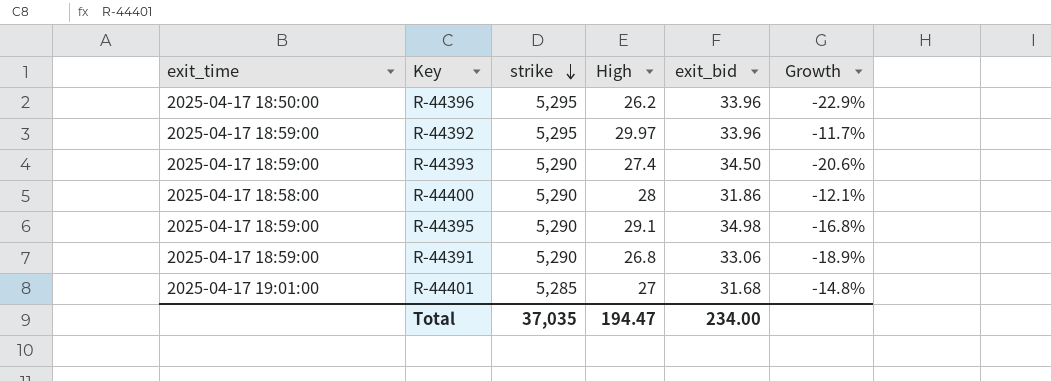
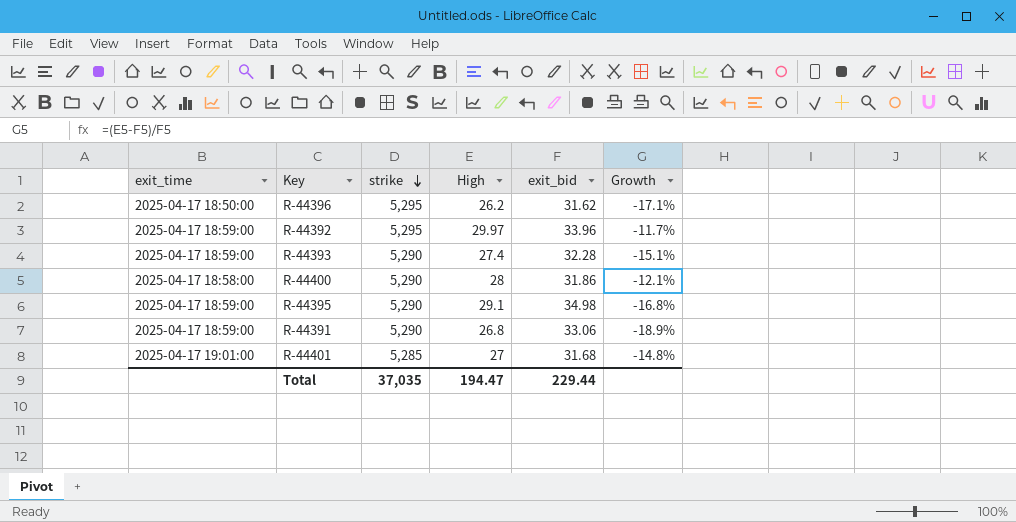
R-44396 | exit_bid: 33.96 -> 31.62
R-44396 | Growth: -22.9% -> -17.1%
R-44393 | exit_bid: 34.50 -> 32.28
R-44393 | Growth: -20.6% -> -15.1%
Total | exit_bid: 234.00 -> 229.44

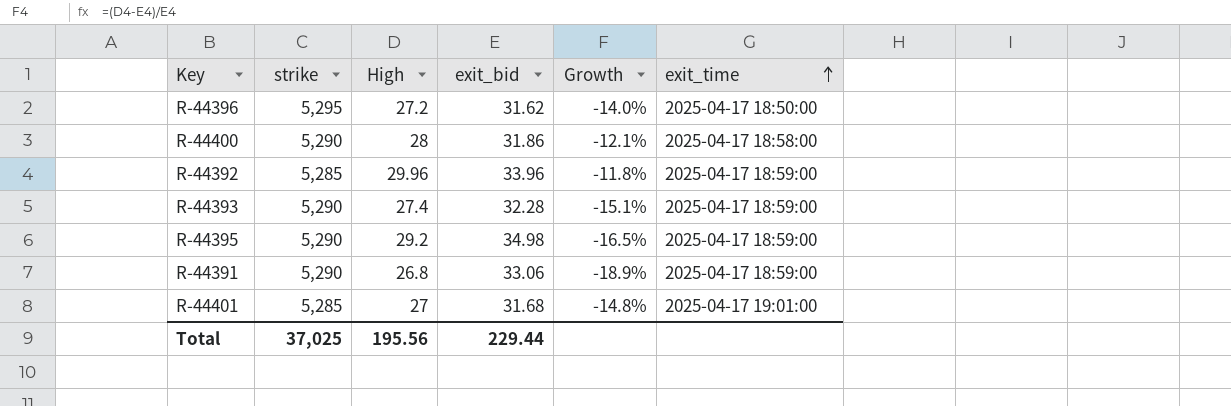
row order: strike descending -> exit_time ascending
column exit_time | position: 1 -> 6
R-44396 | High: 26.2 -> 27.2
R-44396 | Growth: -17.1% -> -14.0%
R-44392 | strike: 5,295 -> 5,285
R-44392 | High: 29.97 -> 29.96
R-44392 | Growth: -11.7% -> -11.8%
R-44395 | High: 29.1 -> 29.2
R-44395 | Growth: -16.8% -> -16.5%
Total | strike: 37,035 -> 37,025
Total | High: 194.47 -> 195.56

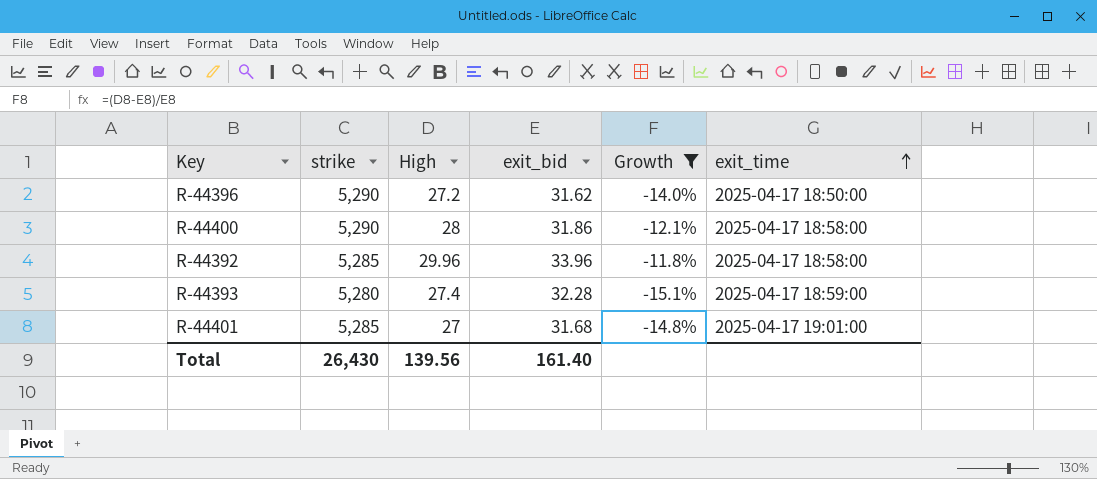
filter: none -> Growth >= -15.1%
R-44396 | strike: 5,295 -> 5,290
R-44392 | exit_time: 2025-04-17 18:59:00 -> 2025-04-17 18:58:00
R-44393 | strike: 5,290 -> 5,280
Total | strike: 37,025 -> 26,430
Total | High: 195.56 -> 139.56
Total | exit_bid: 229.44 -> 161.40

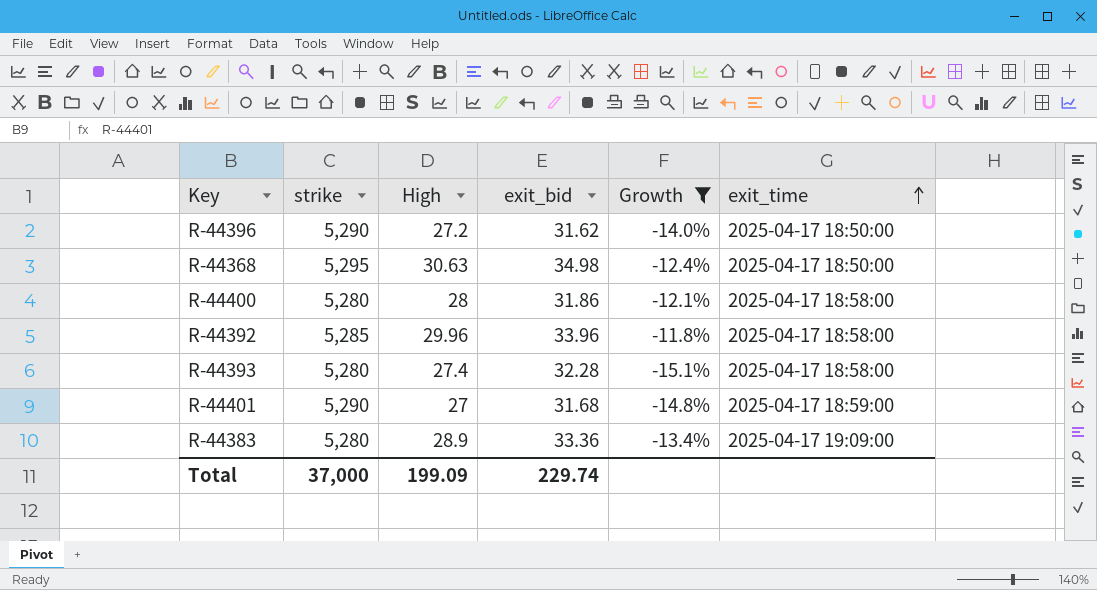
row R-44368: none -> 5,295 | 30.63 | 34.98 | -12.4% | 2025-04-17 18:50:00
R-44400 | strike: 5,290 -> 5,280
R-44393 | exit_time: 2025-04-17 18:59:00 -> 2025-04-17 18:58:00
R-44401 | strike: 5,285 -> 5,290
R-44401 | exit_time: 2025-04-17 19:01:00 -> 2025-04-17 18:59:00
row R-44383: none -> 5,280 | 28.9 | 33.36 | -13.4% | 2025-04-17 19:09:00
Total | strike: 26,430 -> 37,000
Total | High: 139.56 -> 199.09
Total | exit_bid: 161.40 -> 229.74

